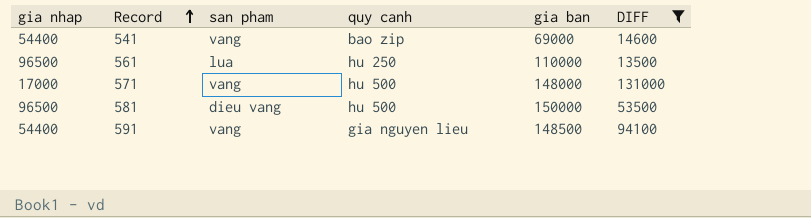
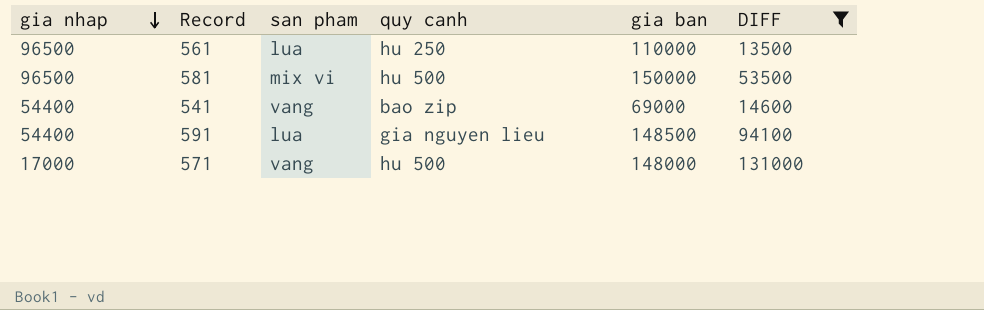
row order: Record ascending -> gia nhap descending
581 | san pham: dieu vang -> mix vi
591 | san pham: vang -> lua

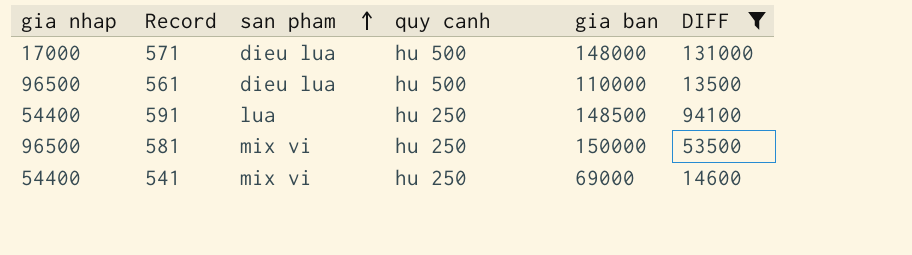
row order: gia nhap descending -> san pham ascending
571 | san pham: vang -> dieu lua
561 | san pham: lua -> dieu lua
561 | quy canh: hu 250 -> hu 500
591 | quy canh: gia nguyen lieu -> hu 250
581 | quy canh: hu 500 -> hu 250
541 | san pham: vang -> mix vi
541 | quy canh: bao zip -> hu 250

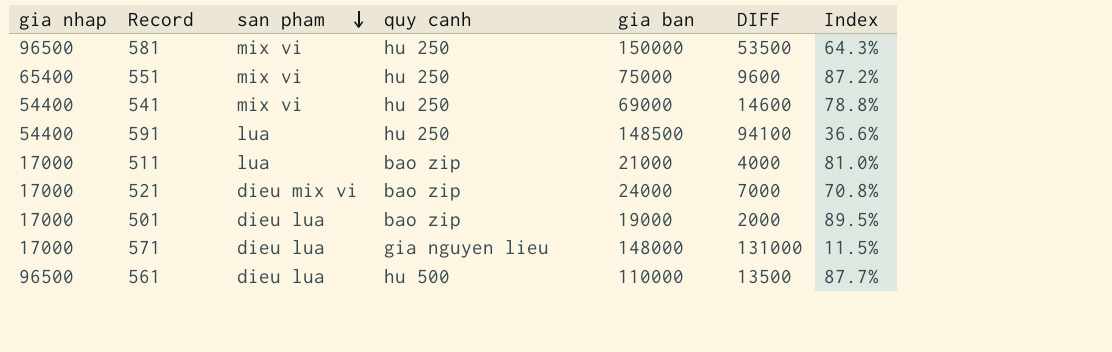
filter: DIFF >= 13500 -> none
row order: san pham ascending -> san pham descending
column Index | formula: none -> [gia nhap] / [gia ban]
571 | quy canh: hu 500 -> gia nguyen lieu

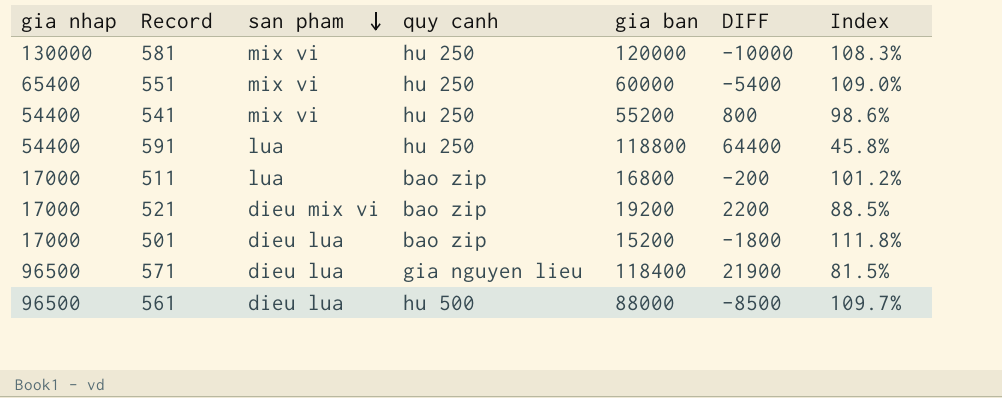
581 | gia nhap: 96500 -> 130000
581 | gia ban: 150000 -> 120000
581 | DIFF: 53500 -> -10000
581 | Index: 64.3% -> 108.3%
551 | gia ban: 75000 -> 60000
551 | DIFF: 9600 -> -5400
551 | Index: 87.2% -> 109.0%
541 | gia ban: 69000 -> 55200
541 | DIFF: 14600 -> 800
541 | Index: 78.8% -> 98.6%
591 | gia ban: 148500 -> 118800
591 | DIFF: 94100 -> 64400
591 | Index: 36.6% -> 45.8%
511 | gia ban: 21000 -> 16800
511 | DIFF: 4000 -> -200
511 | Index: 81.0% -> 101.2%
521 | gia ban: 24000 -> 19200
521 | DIFF: 7000 -> 2200
521 | Index: 70.8% -> 88.5%
501 | gia ban: 19000 -> 15200
501 | DIFF: 2000 -> -1800
501 | Index: 89.5% -> 111.8%
571 | gia nhap: 17000 -> 96500
571 | gia ban: 148000 -> 118400
571 | DIFF: 131000 -> 21900
571 | Index: 11.5% -> 81.5%
561 | gia ban: 110000 -> 88000
561 | DIFF: 13500 -> -8500
561 | Index: 87.7% -> 109.7%

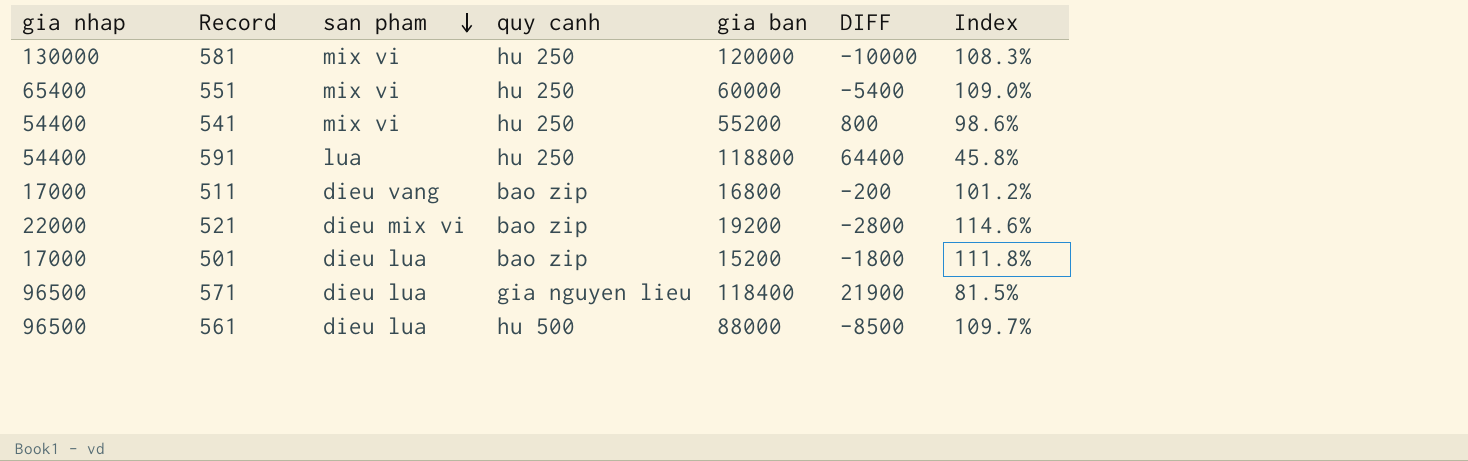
511 | san pham: lua -> dieu vang
521 | gia nhap: 17000 -> 22000
521 | DIFF: 2200 -> -2800
521 | Index: 88.5% -> 114.6%

